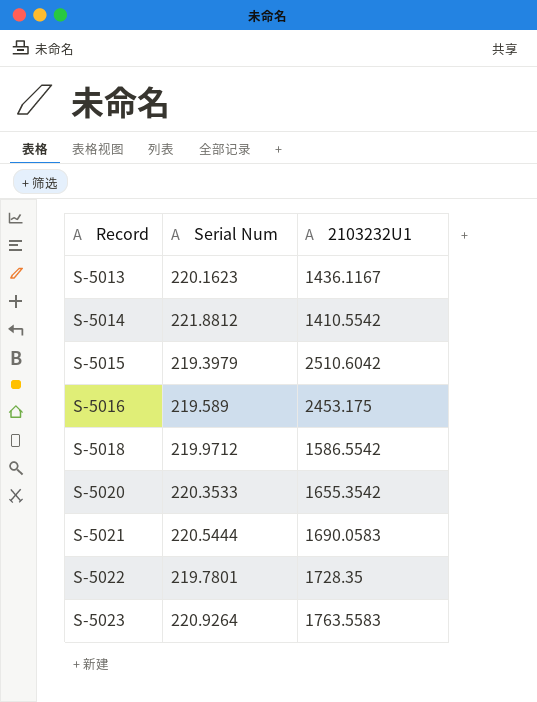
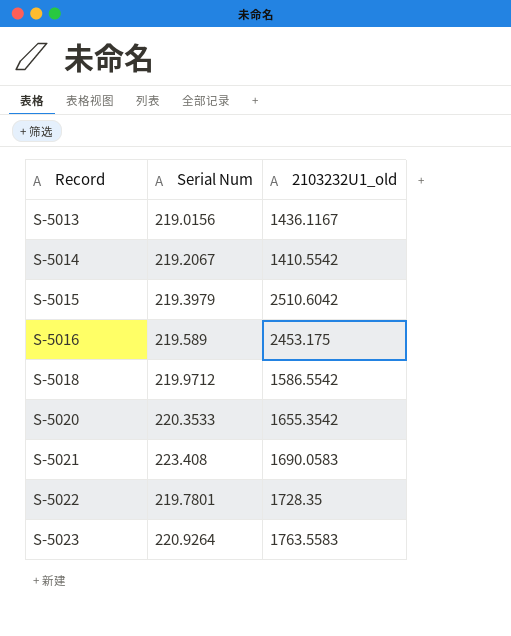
column name: 2103232U1 -> 2103232U1_old
S-5013 | Serial Num: 220.1623 -> 219.0156
S-5014 | Serial Num: 221.8812 -> 219.2067
S-5021 | Serial Num: 220.5444 -> 223.408

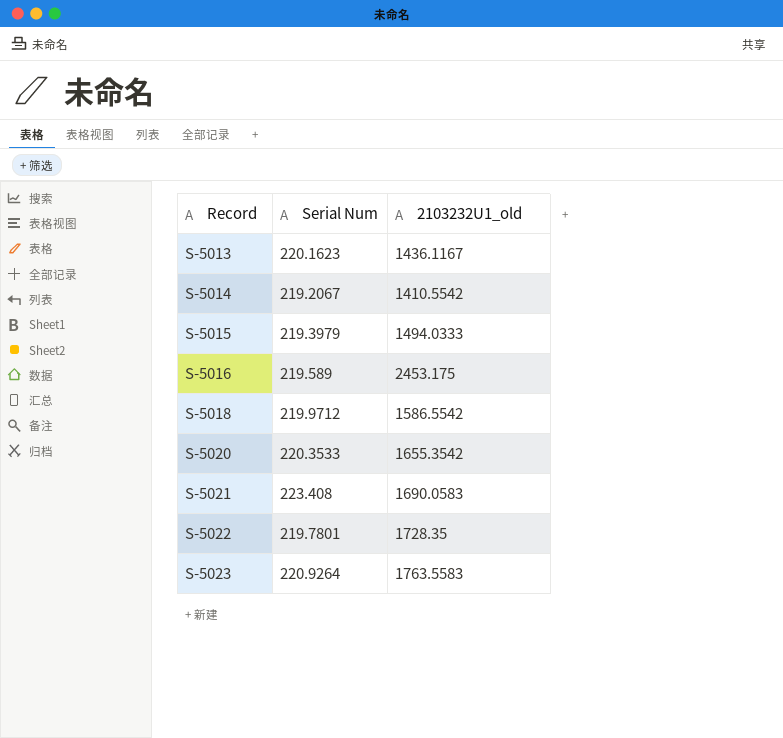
S-5013 | Serial Num: 219.0156 -> 220.1623
S-5015 | 2103232U1_old: 2510.6042 -> 1494.0333

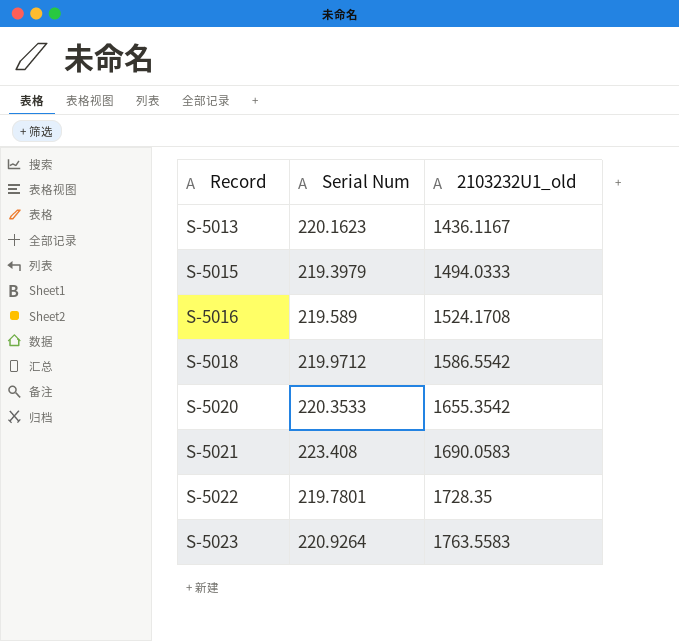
row S-5014: 219.2067 | 1410.5542 -> none
S-5016 | 2103232U1_old: 2453.175 -> 1524.1708

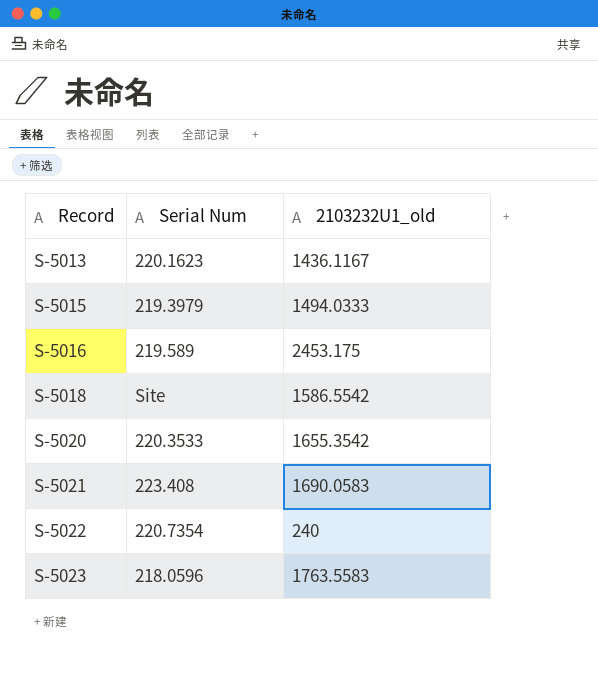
S-5016 | 2103232U1_old: 1524.1708 -> 2453.175
S-5018 | Serial Num: 219.9712 -> Site
S-5022 | Serial Num: 219.7801 -> 220.7354
S-5022 | 2103232U1_old: 1728.35 -> 240
S-5023 | Serial Num: 220.9264 -> 218.0596

